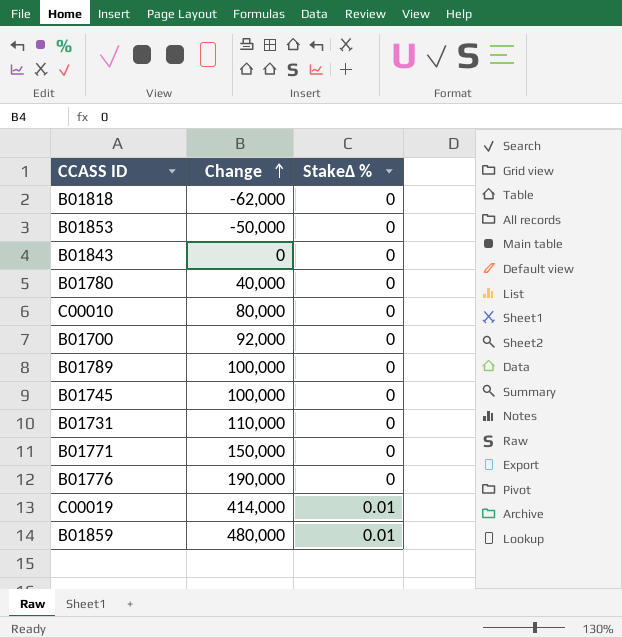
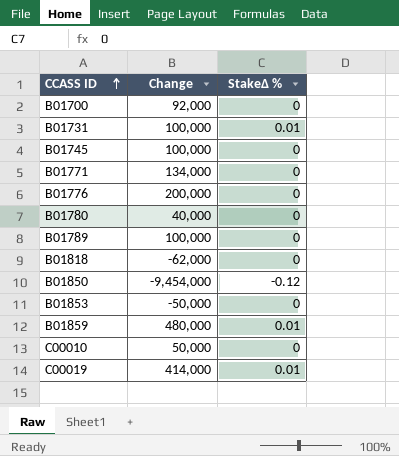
row order: Change ascending -> CCASS ID ascending
row B01843: 0 | 0 -> none
B01731 | Change: 110,000 -> 100,000
B01731 | StakeΔ %: 0 -> 0.01
B01771 | Change: 150,000 -> 134,000
B01776 | Change: 190,000 -> 200,000
row B01850: none -> -9,454,000 | -0.12
C00010 | Change: 80,000 -> 50,000

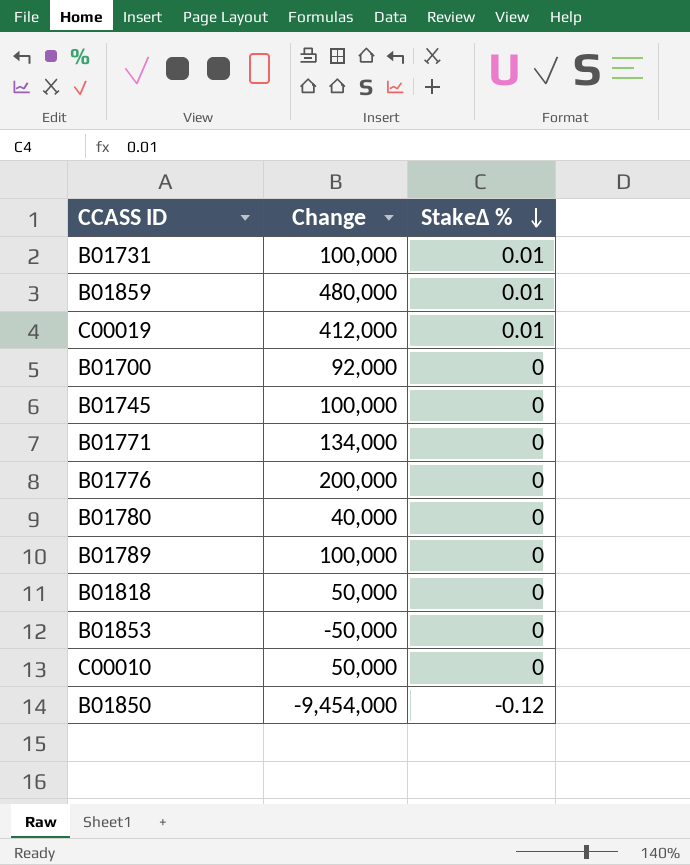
row order: CCASS ID ascending -> StakeΔ % descending
C00019 | Change: 414,000 -> 412,000
B01818 | Change: -62,000 -> 50,000

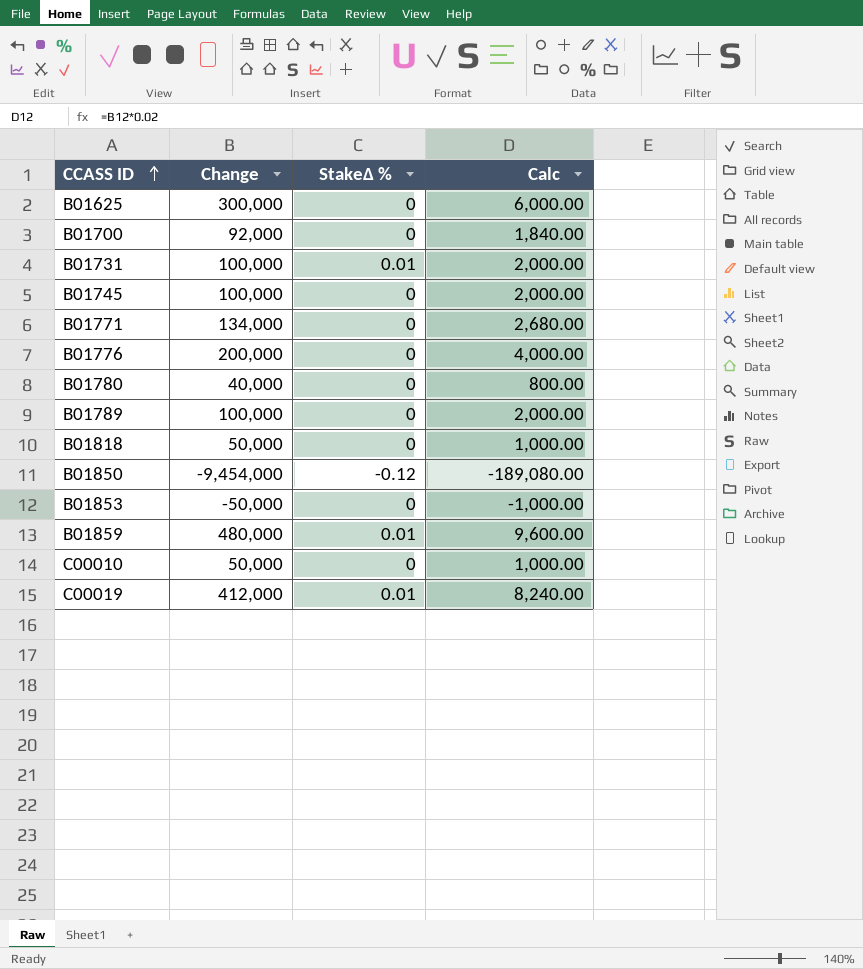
row order: StakeΔ % descending -> CCASS ID ascending
column Calc | formula: none -> [Change] * 0.02
row B01625: none -> 300,000 | 0 | 6,000.00

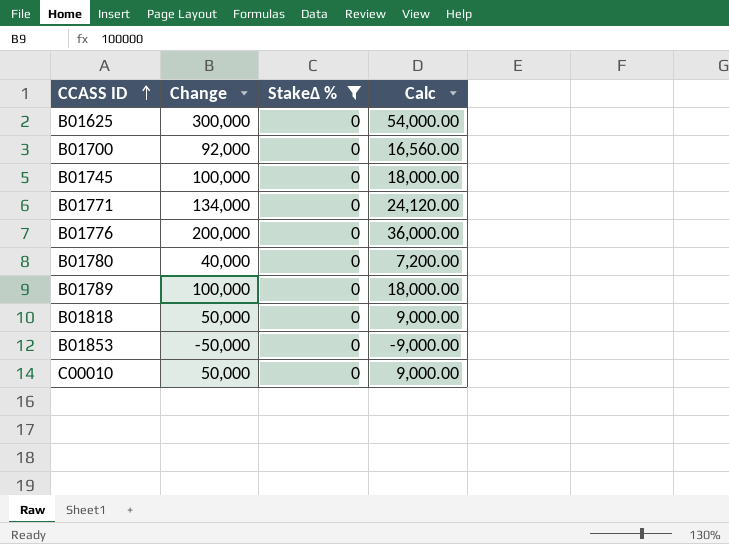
filter: none -> StakeΔ % = 0
column Calc | formula: [Change] * 0.02 -> [Change] * 0.18

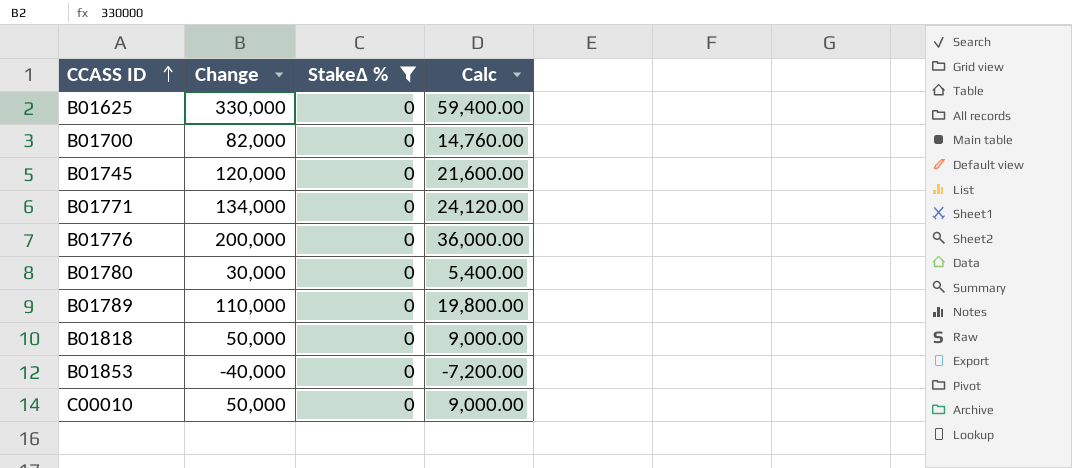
B01625 | Change: 300,000 -> 330,000
B01625 | Calc: 54,000.00 -> 59,400.00
B01700 | Change: 92,000 -> 82,000
B01700 | Calc: 16,560.00 -> 14,760.00
B01745 | Change: 100,000 -> 120,000
B01745 | Calc: 18,000.00 -> 21,600.00
B01780 | Change: 40,000 -> 30,000
B01780 | Calc: 7,200.00 -> 5,400.00
B01789 | Change: 100,000 -> 110,000
B01789 | Calc: 18,000.00 -> 19,800.00
B01853 | Change: -50,000 -> -40,000
B01853 | Calc: -9,000.00 -> -7,200.00

